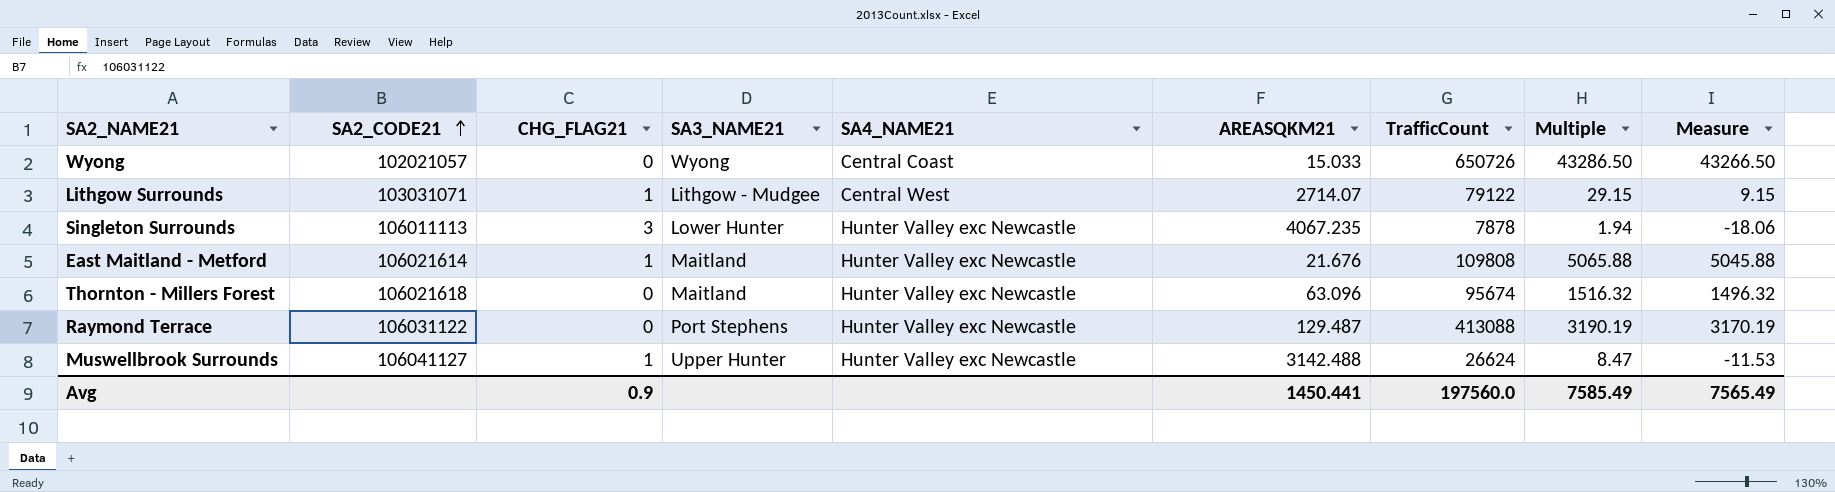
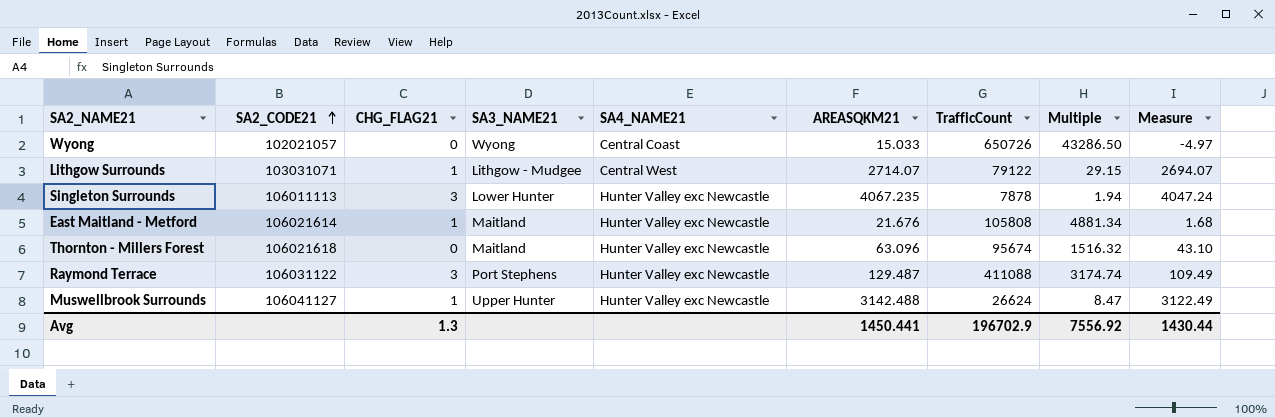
column Measure | formula: [Multiple] - 20 -> [AREASQKM21] - 20
East Maitland - Metford | TrafficCount: 109808 -> 105808
East Maitland - Metford | Multiple: 5065.88 -> 4881.34
Raymond Terrace | CHG_FLAG21: 0 -> 3
Raymond Terrace | TrafficCount: 413088 -> 411088
Raymond Terrace | Multiple: 3190.19 -> 3174.74
Avg | CHG_FLAG21: 0.9 -> 1.3
Avg | TrafficCount: 197560.0 -> 196702.9
Avg | Multiple: 7585.49 -> 7556.92
Avg | Measure: 7565.49 -> 1430.44

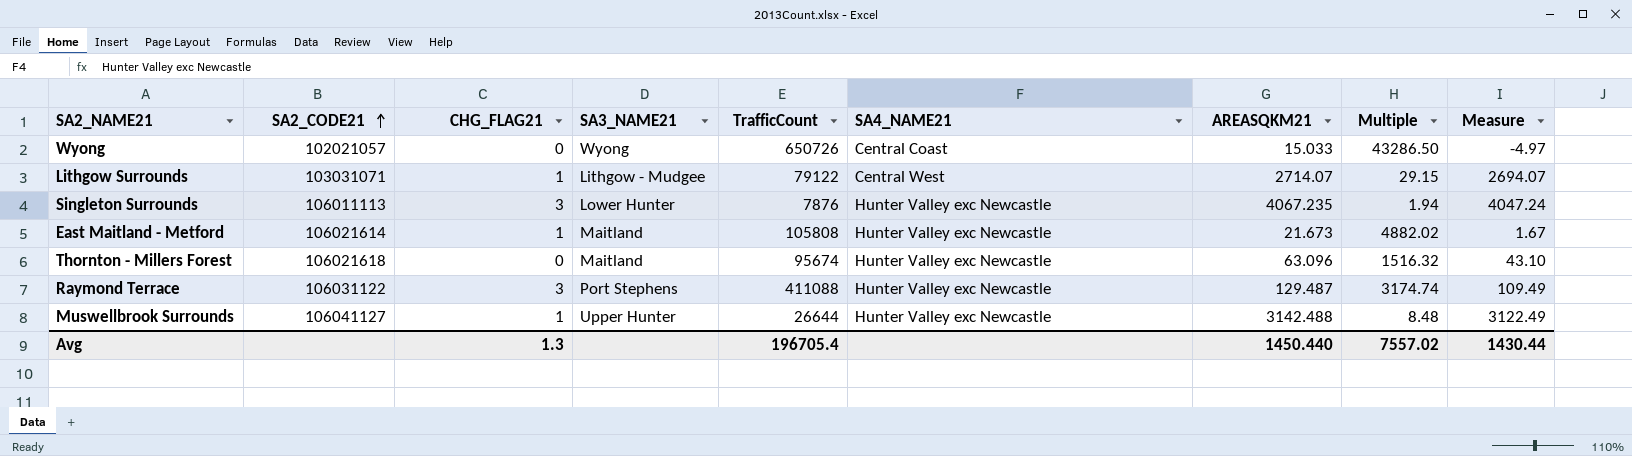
column TrafficCount | position: 7 -> 5
Singleton Surrounds | TrafficCount: 7878 -> 7876
East Maitland - Metford | AREASQKM21: 21.676 -> 21.673
East Maitland - Metford | Multiple: 4881.34 -> 4882.02
East Maitland - Metford | Measure: 1.68 -> 1.67
Muswellbrook Surrounds | TrafficCount: 26624 -> 26644
Muswellbrook Surrounds | Multiple: 8.47 -> 8.48
Avg | TrafficCount: 196702.9 -> 196705.4
Avg | AREASQKM21: 1450.441 -> 1450.440
Avg | Multiple: 7556.92 -> 7557.02

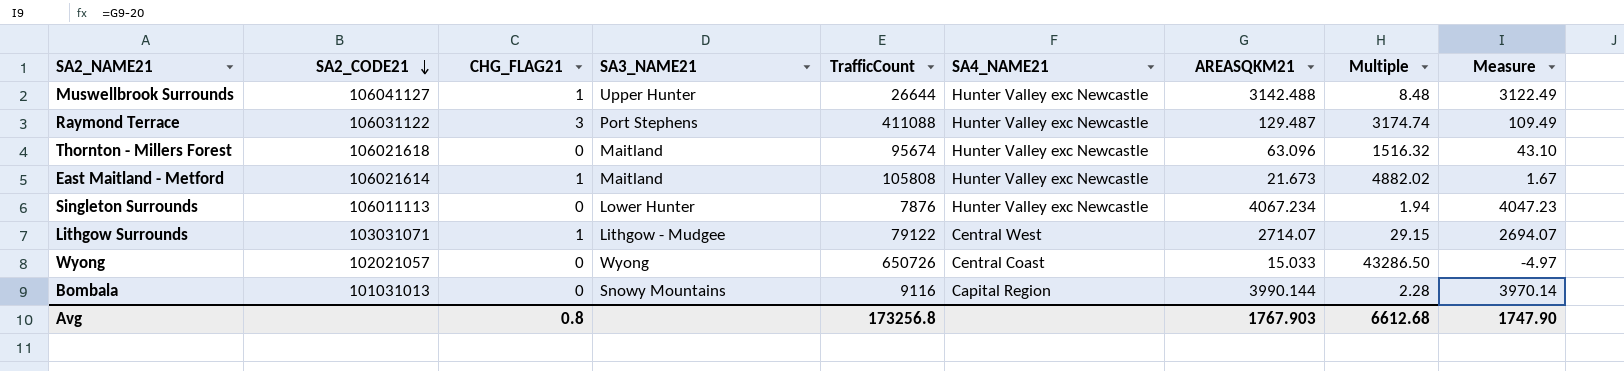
row order: SA2_CODE21 ascending -> SA2_CODE21 descending
Singleton Surrounds | CHG_FLAG21: 3 -> 0
Singleton Surrounds | AREASQKM21: 4067.235 -> 4067.234
Singleton Surrounds | Measure: 4047.24 -> 4047.23
row Bombala: none -> 101031013 | 0 | Snowy Mountains | 9116 | Capital Region | 3990.144 | 2.28 | 3970.14
Avg | CHG_FLAG21: 1.3 -> 0.8
Avg | TrafficCount: 196705.4 -> 173256.8
Avg | AREASQKM21: 1450.440 -> 1767.903
Avg | Multiple: 7557.02 -> 6612.68
Avg | Measure: 1430.44 -> 1747.90

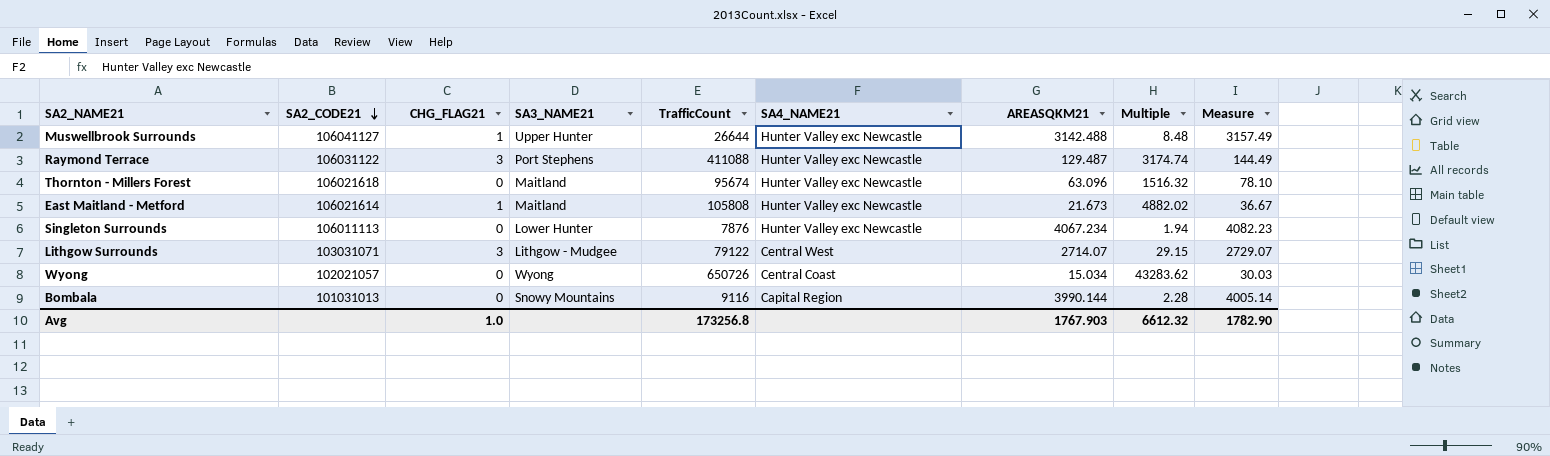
column Measure | formula: [AREASQKM21] - 20 -> [AREASQKM21] + 15
Lithgow Surrounds | CHG_FLAG21: 1 -> 3
Wyong | AREASQKM21: 15.033 -> 15.034
Wyong | Multiple: 43286.50 -> 43283.62
Avg | CHG_FLAG21: 0.8 -> 1.0
Avg | Multiple: 6612.68 -> 6612.32
Avg | Measure: 1747.90 -> 1782.90

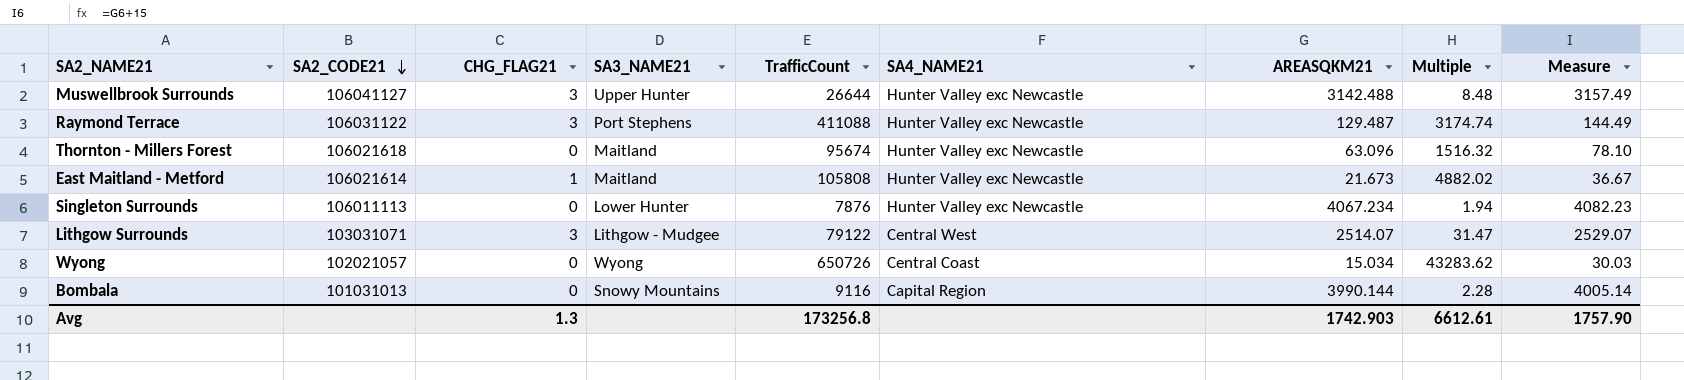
Muswellbrook Surrounds | CHG_FLAG21: 1 -> 3
Lithgow Surrounds | AREASQKM21: 2714.07 -> 2514.07
Lithgow Surrounds | Multiple: 29.15 -> 31.47
Lithgow Surrounds | Measure: 2729.07 -> 2529.07
Avg | CHG_FLAG21: 1.0 -> 1.3
Avg | AREASQKM21: 1767.903 -> 1742.903
Avg | Multiple: 6612.32 -> 6612.61
Avg | Measure: 1782.90 -> 1757.90

